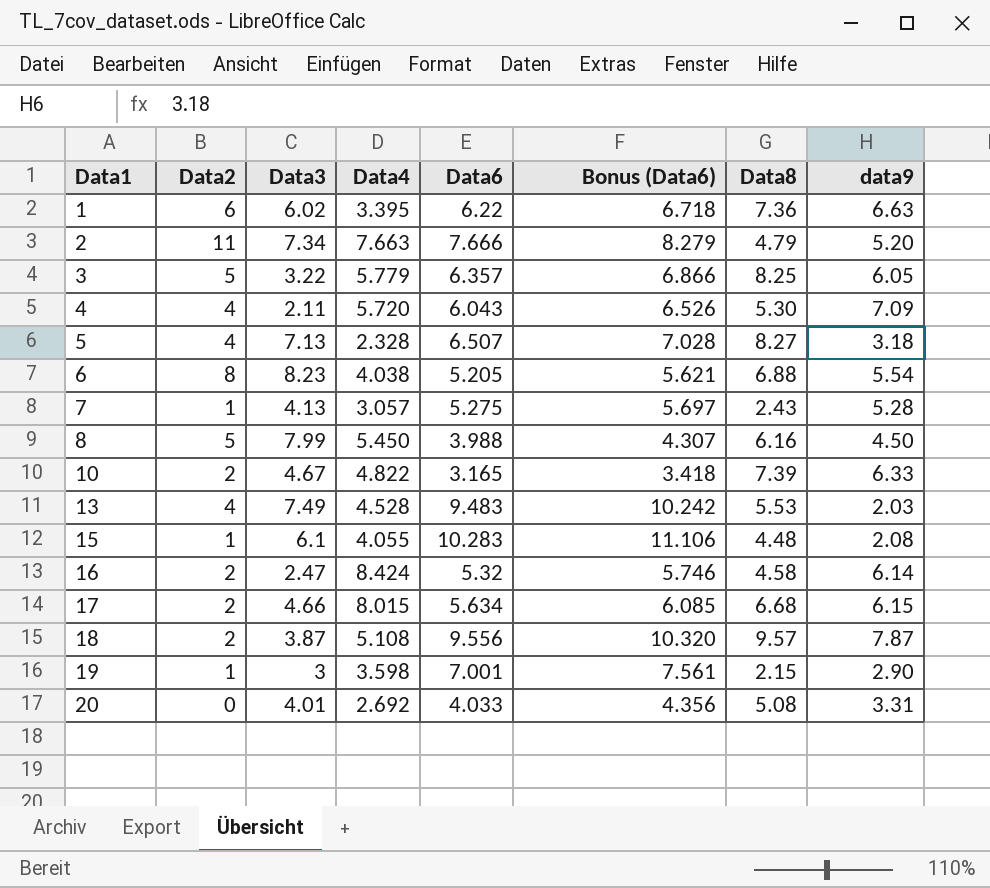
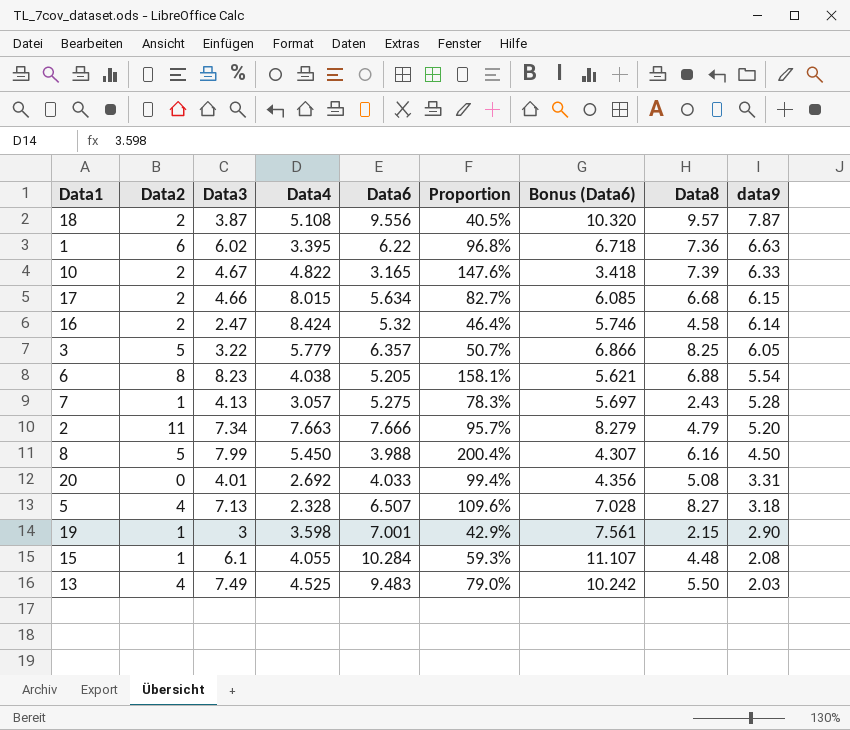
row order: Data1 ascending -> data9 descending
column Proportion | formula: none -> [Data3] / [Data6]
row 4: 4 | 2.11 | 5.720 | 6.043 | 6.526 | 5.30 | 7.09 -> none
15 | Data6: 10.283 -> 10.284
15 | Bonus (Data6): 11.106 -> 11.107
13 | Data4: 4.528 -> 4.525
13 | Data8: 5.53 -> 5.50

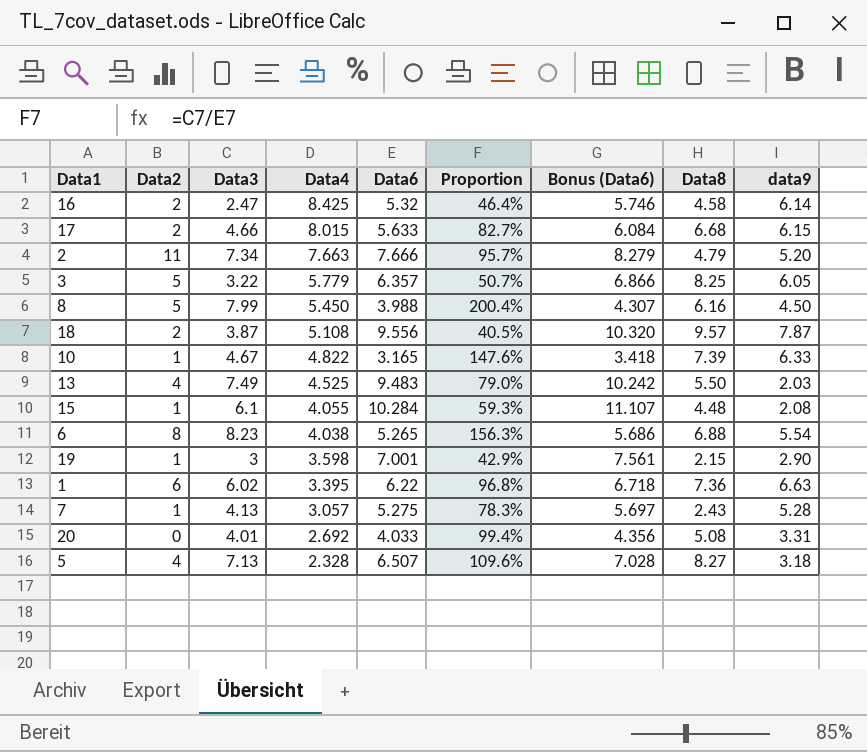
row order: data9 descending -> Data4 descending
16 | Data4: 8.424 -> 8.425
17 | Data6: 5.634 -> 5.633
17 | Bonus (Data6): 6.085 -> 6.084
10 | Data2: 2 -> 1
6 | Data6: 5.205 -> 5.265
6 | Proportion: 158.1% -> 156.3%
6 | Bonus (Data6): 5.621 -> 5.686

